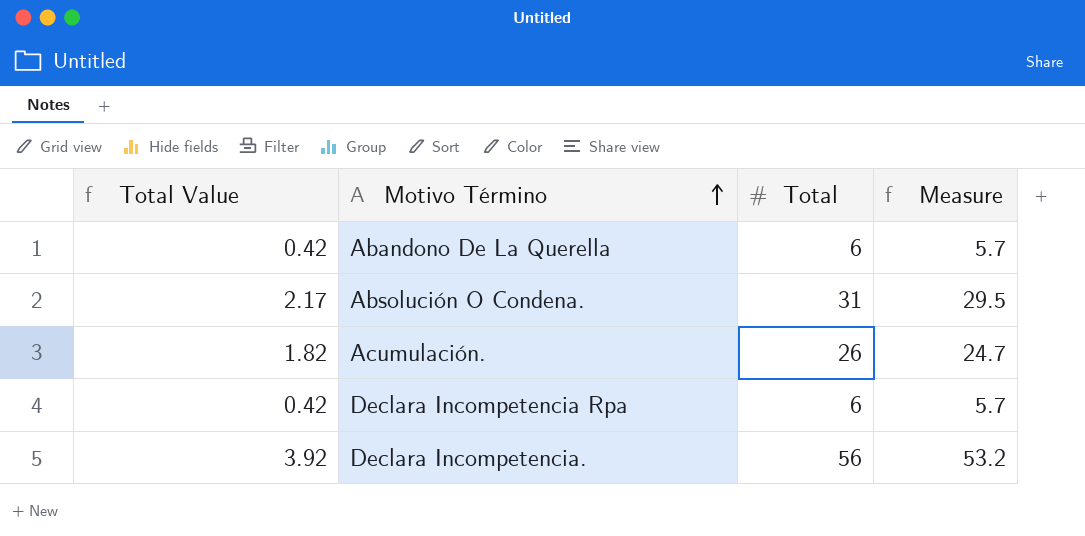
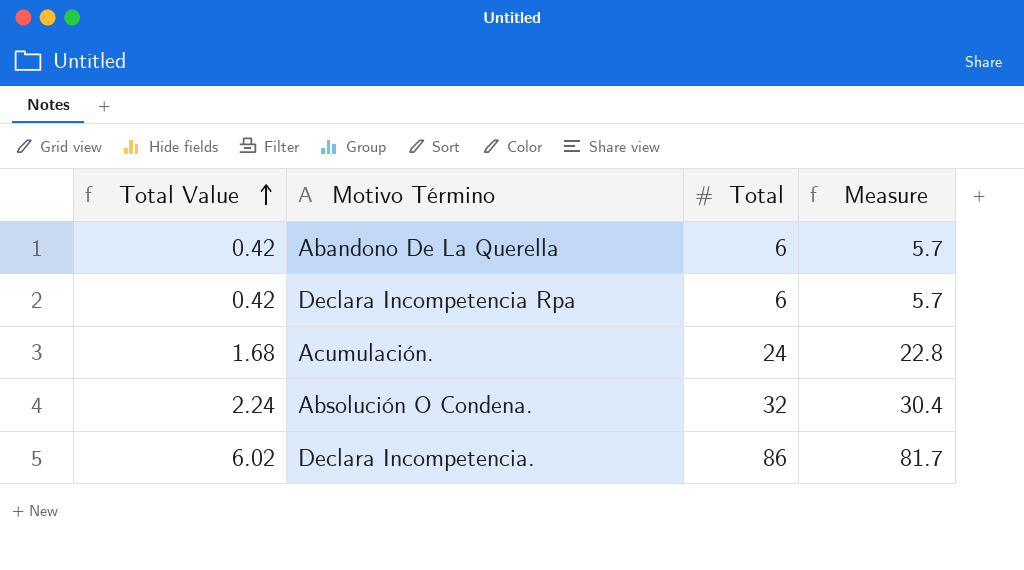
row order: Motivo Término ascending -> Total Value ascending
Acumulación. | Total Value: 1.82 -> 1.68
Acumulación. | Total: 26 -> 24
Acumulación. | Measure: 24.7 -> 22.8
Absolución O Condena. | Total Value: 2.17 -> 2.24
Absolución O Condena. | Total: 31 -> 32
Absolución O Condena. | Measure: 29.5 -> 30.4
Declara Incompetencia. | Total Value: 3.92 -> 6.02
Declara Incompetencia. | Total: 56 -> 86
Declara Incompetencia. | Measure: 53.2 -> 81.7

